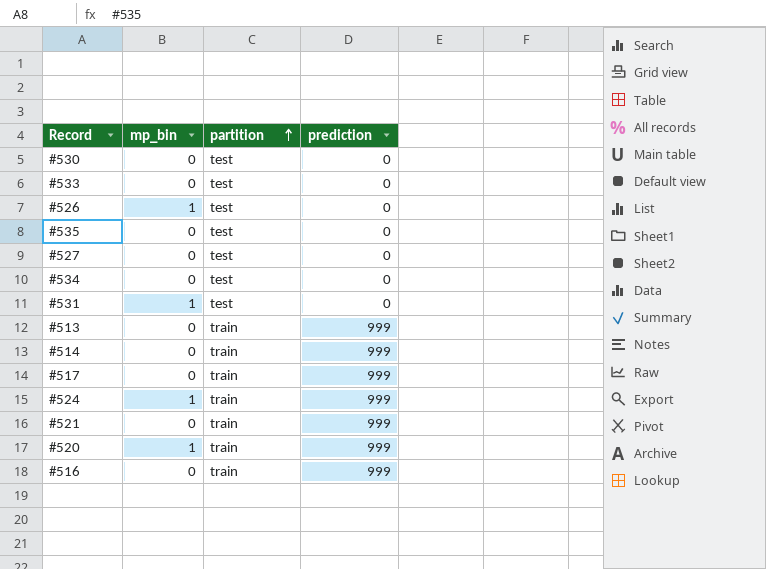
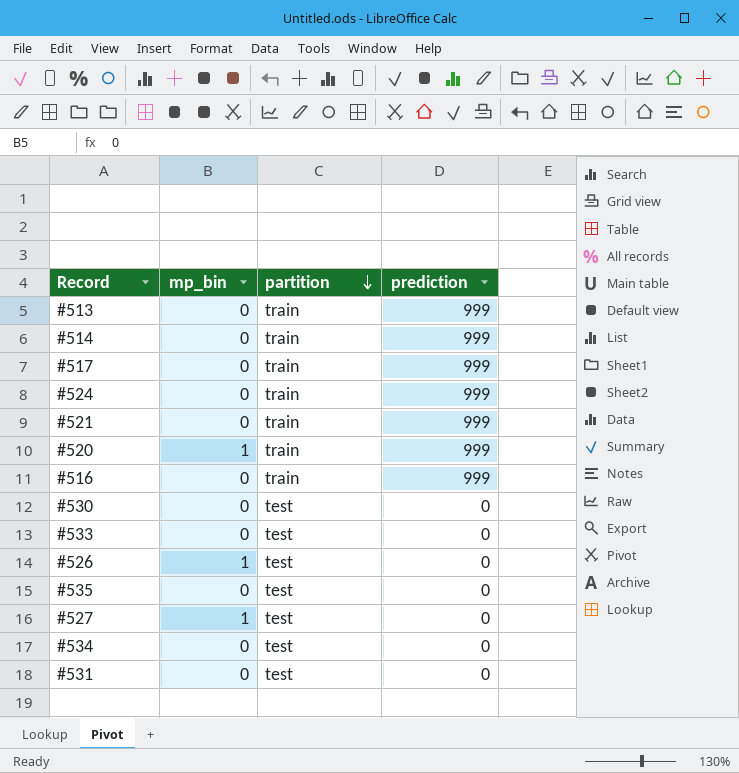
row order: partition ascending -> partition descending
#524 | mp_bin: 1 -> 0
#527 | mp_bin: 0 -> 1
#531 | mp_bin: 1 -> 0

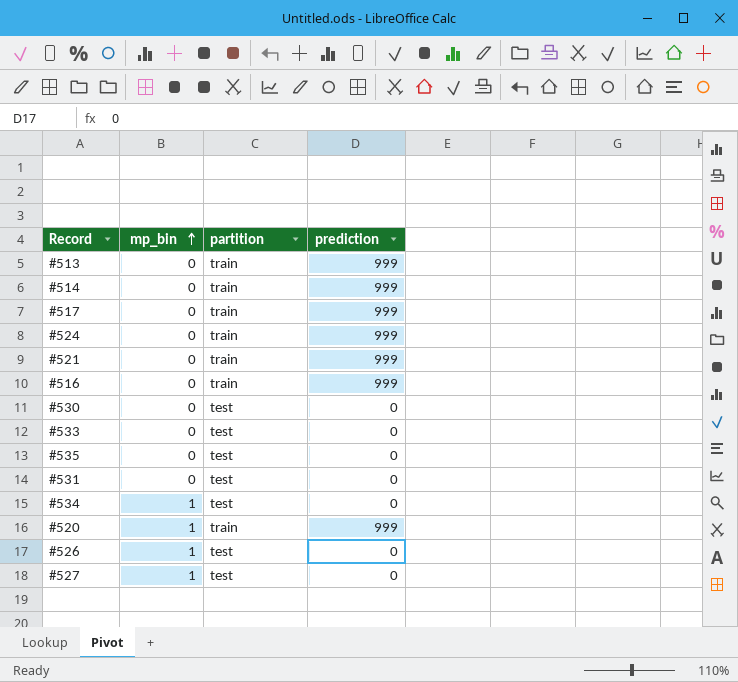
row order: partition descending -> mp_bin ascending
#534 | mp_bin: 0 -> 1

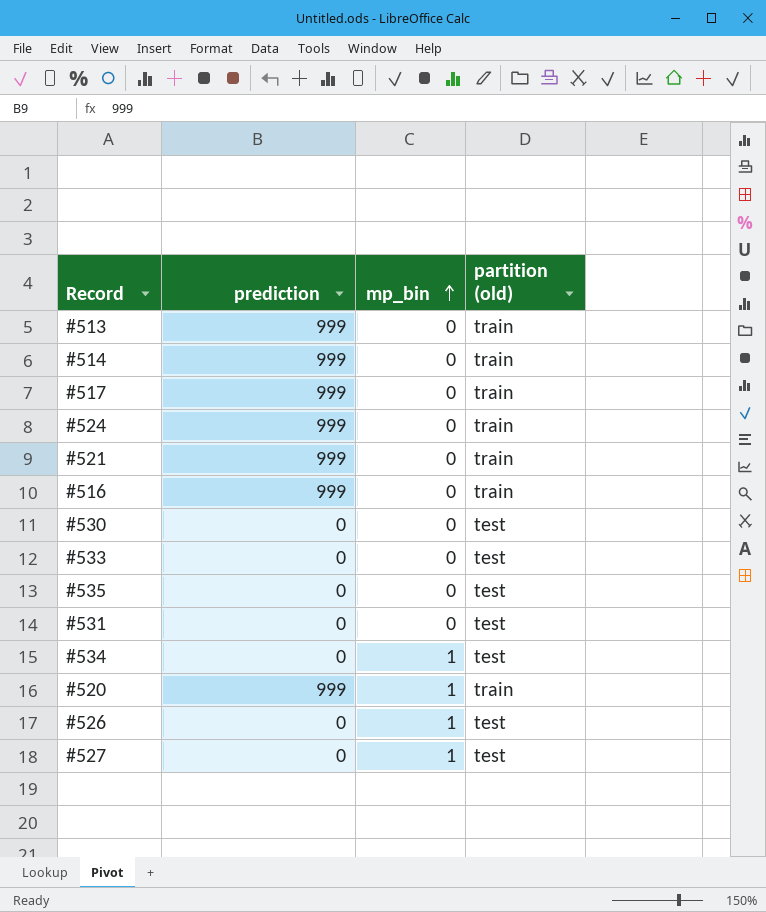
column prediction | position: 4 -> 2
column name: partition -> partition (old)

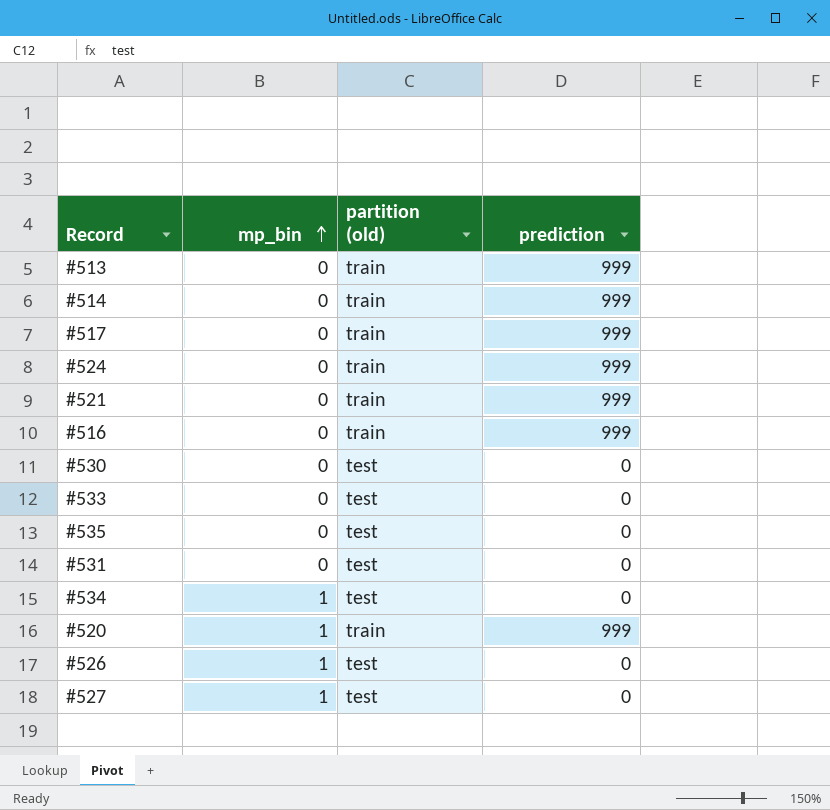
column prediction | position: 2 -> 4

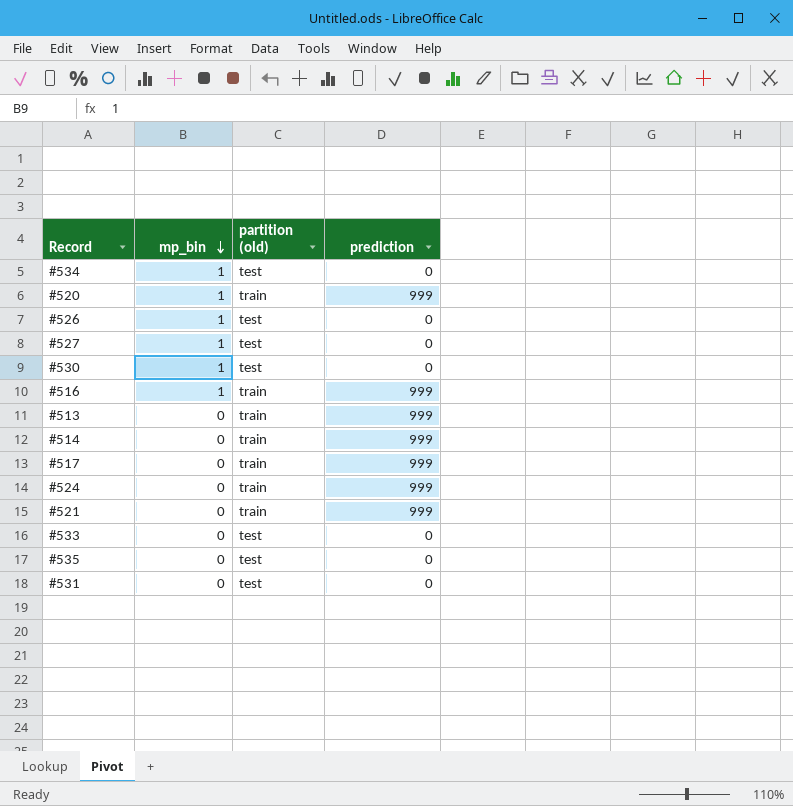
row order: mp_bin ascending -> mp_bin descending
#530 | mp_bin: 0 -> 1
#516 | mp_bin: 0 -> 1

